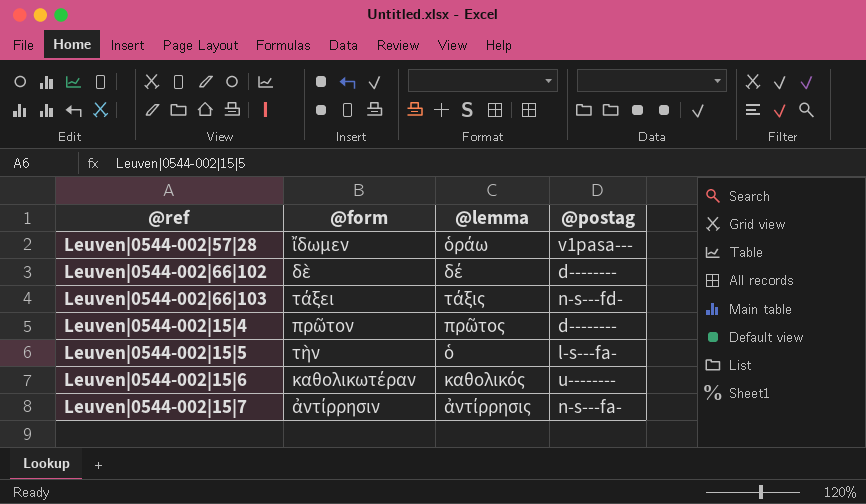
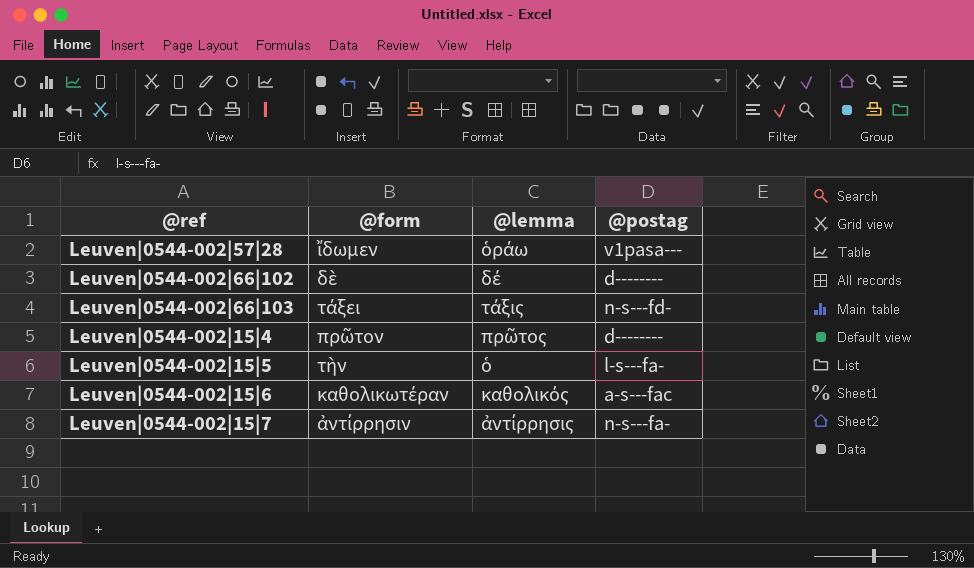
Leuven|0544-002|15|6 | @postag: u-------- -> a-s---fac

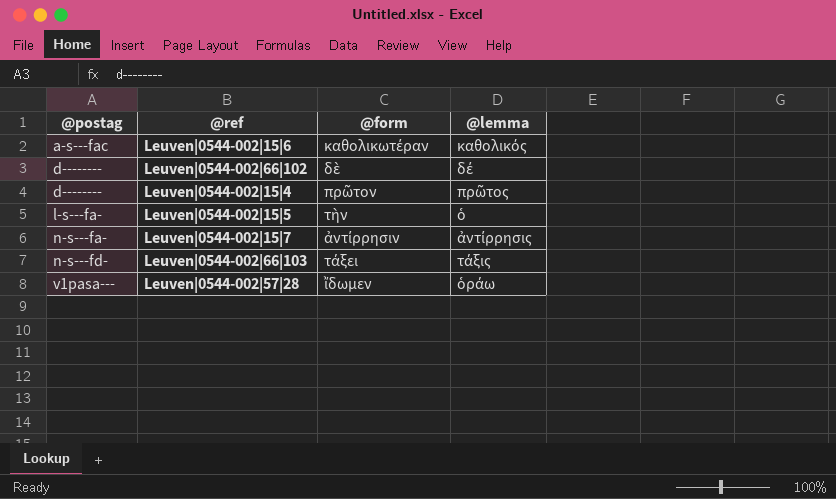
row order: none -> @postag ascending
column @postag | position: 4 -> 1

